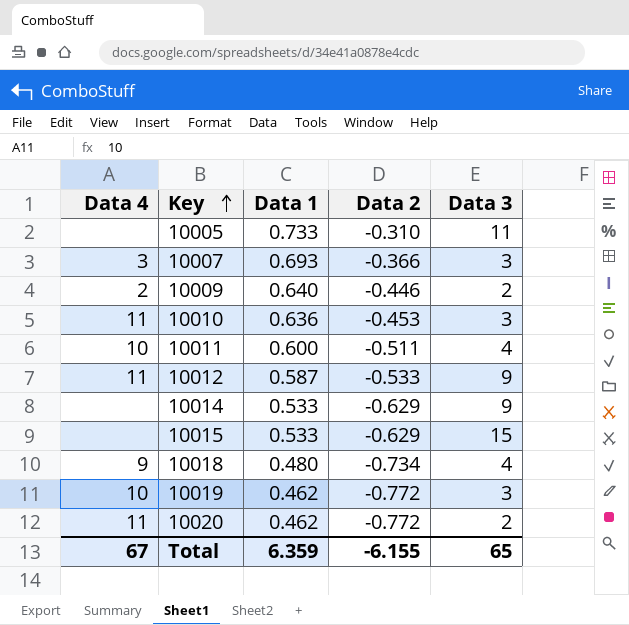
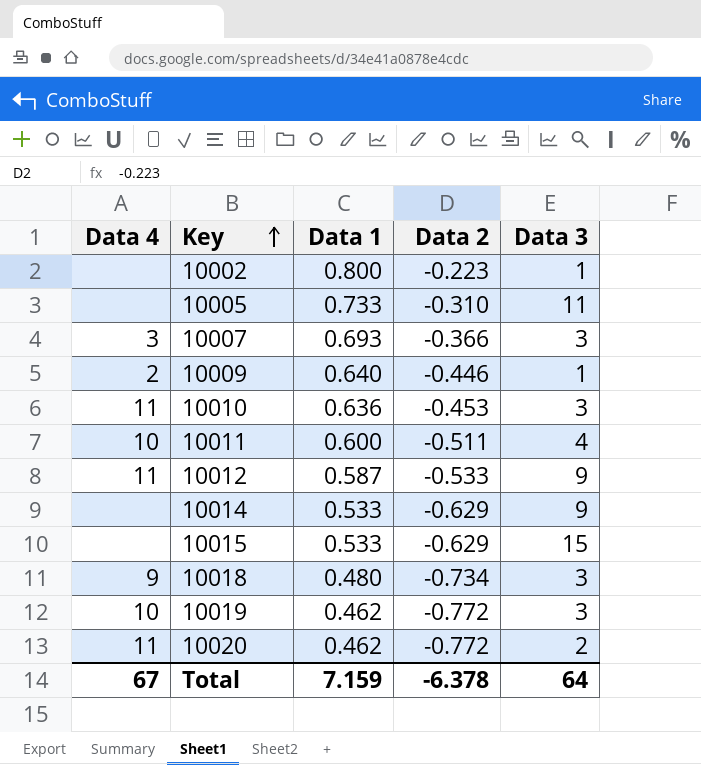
row 10002: none -> none | 0.800 | -0.223 | 1
10009 | Data 3: 2 -> 1
10018 | Data 3: 4 -> 3
Total | Data 1: 6.359 -> 7.159
Total | Data 2: -6.155 -> -6.378
Total | Data 3: 65 -> 64

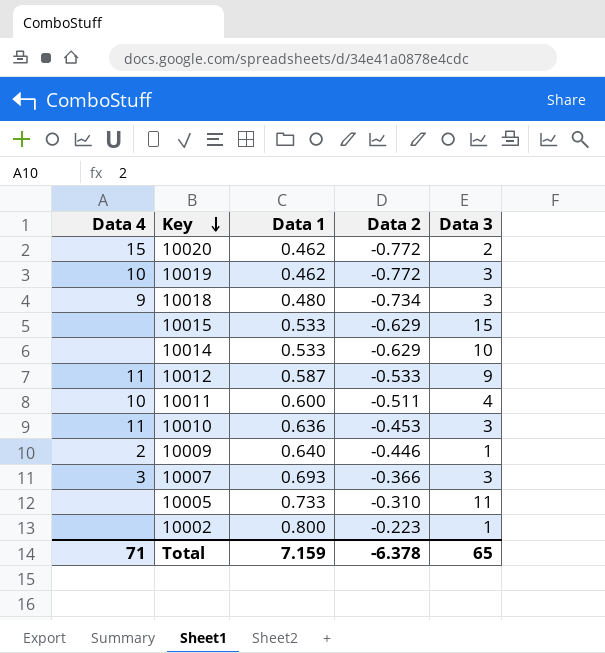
row order: Key ascending -> Key descending
10020 | Data 4: 11 -> 15
10014 | Data 3: 9 -> 10
Total | Data 4: 67 -> 71
Total | Data 3: 64 -> 65

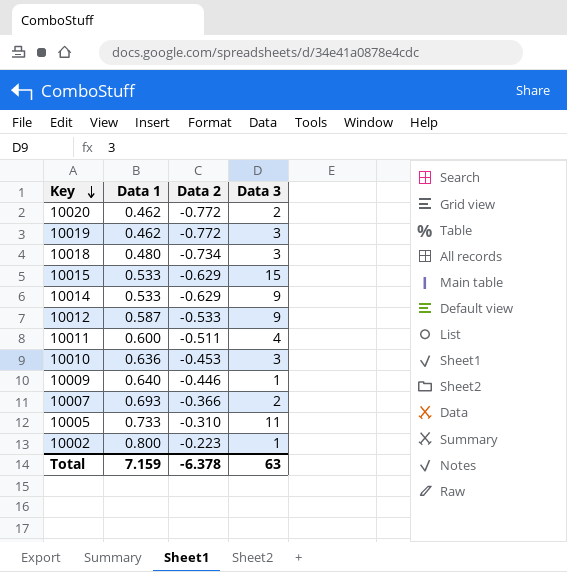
column Data 4 | position: 1 -> none
10014 | Data 3: 10 -> 9
10007 | Data 3: 3 -> 2
Total | Data 3: 65 -> 63

